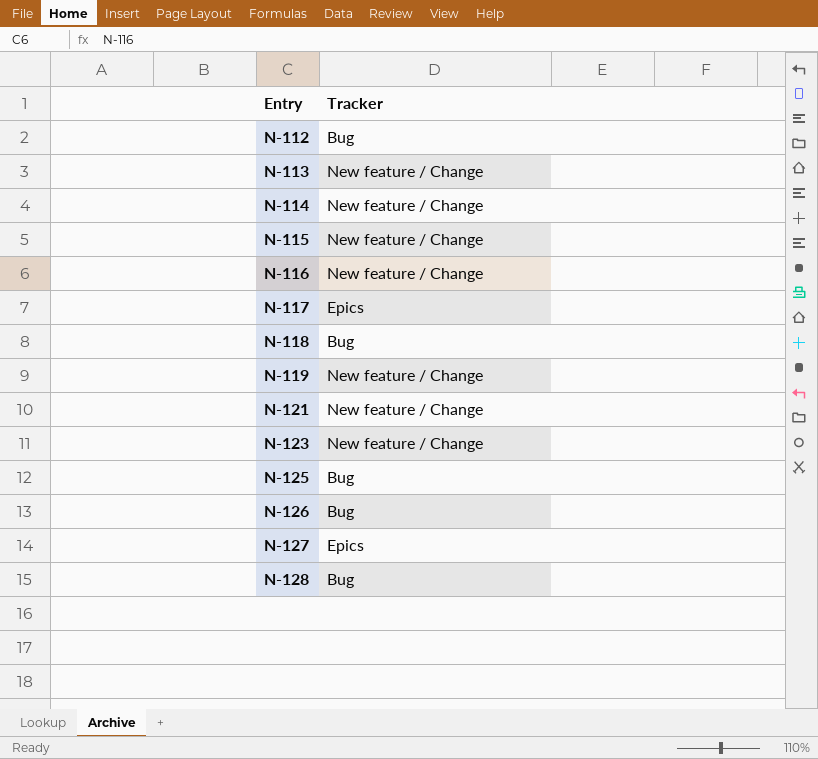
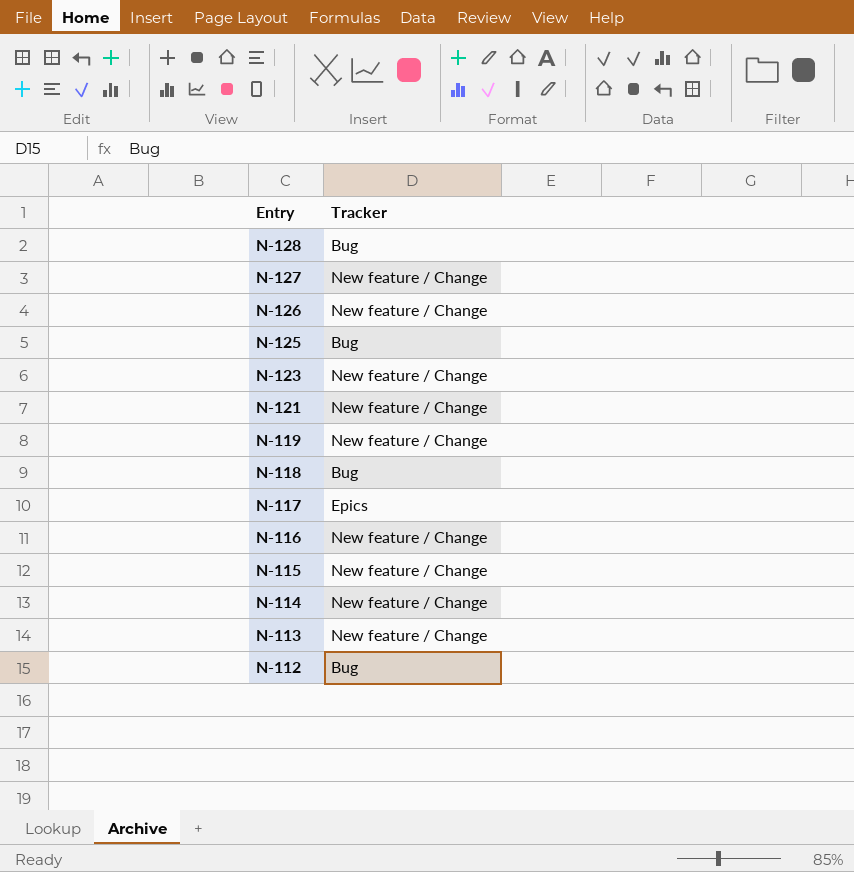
row order: Entry ascending -> Entry descending
N-127 | Tracker: Epics -> New feature / Change
N-126 | Tracker: Bug -> New feature / Change

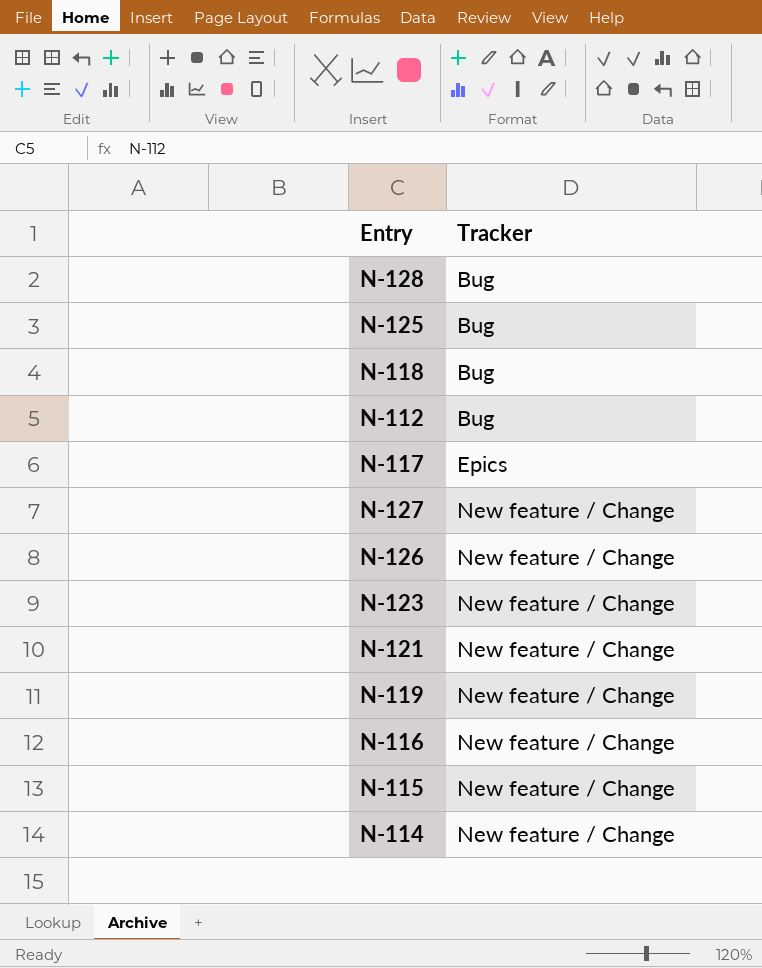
row order: Entry descending -> Tracker ascending
row N-113: New feature / Change -> none

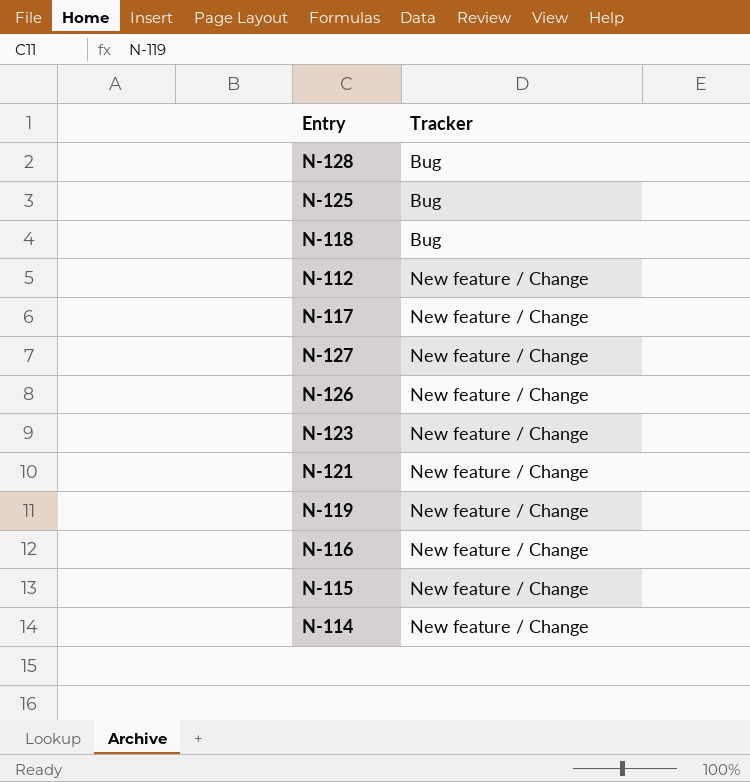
N-112 | Tracker: Bug -> New feature / Change
N-117 | Tracker: Epics -> New feature / Change

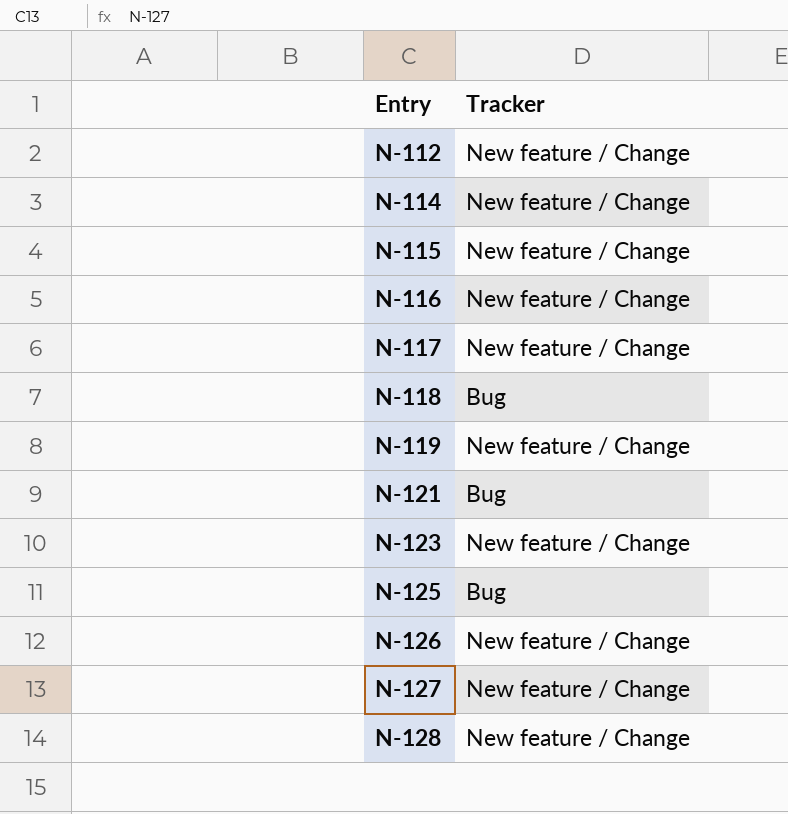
row order: Tracker ascending -> Entry ascending
N-121 | Tracker: New feature / Change -> Bug
N-128 | Tracker: Bug -> New feature / Change

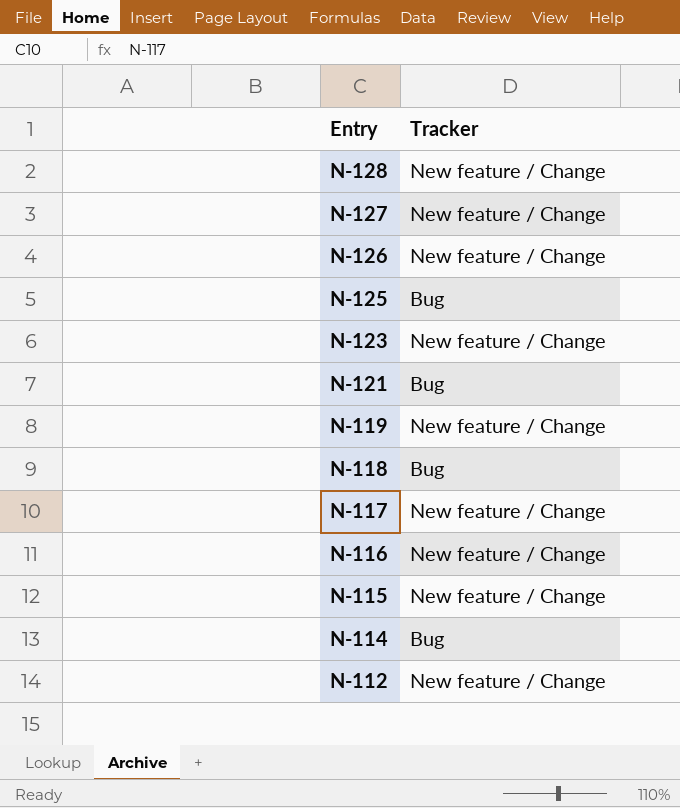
row order: Entry ascending -> Entry descending
N-114 | Tracker: New feature / Change -> Bug

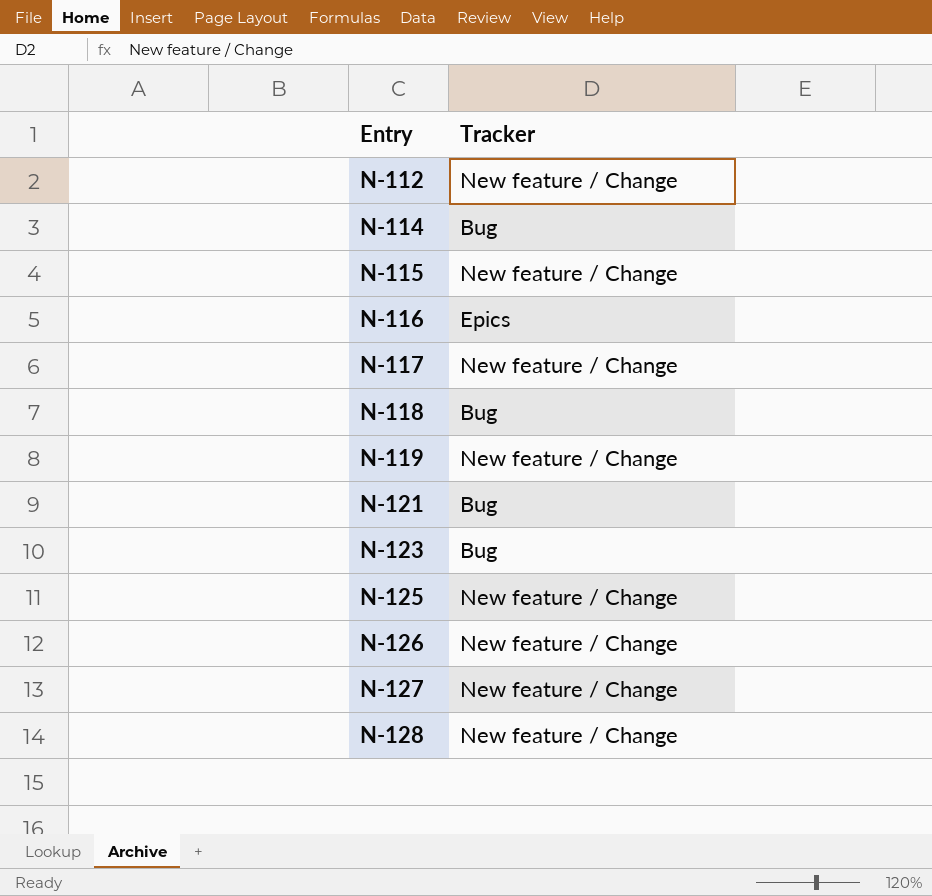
row order: Entry descending -> Entry ascending
N-116 | Tracker: New feature / Change -> Epics
N-123 | Tracker: New feature / Change -> Bug
N-125 | Tracker: Bug -> New feature / Change

